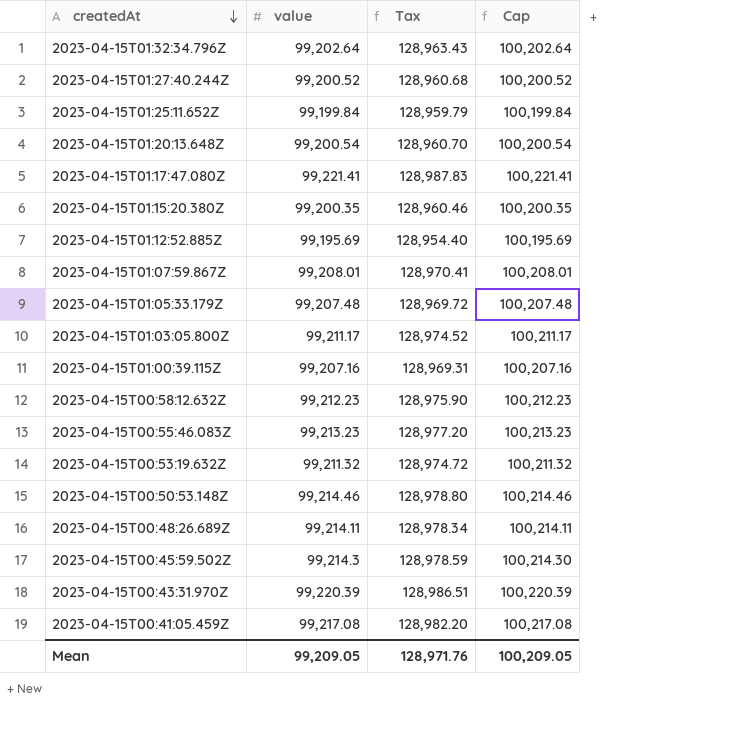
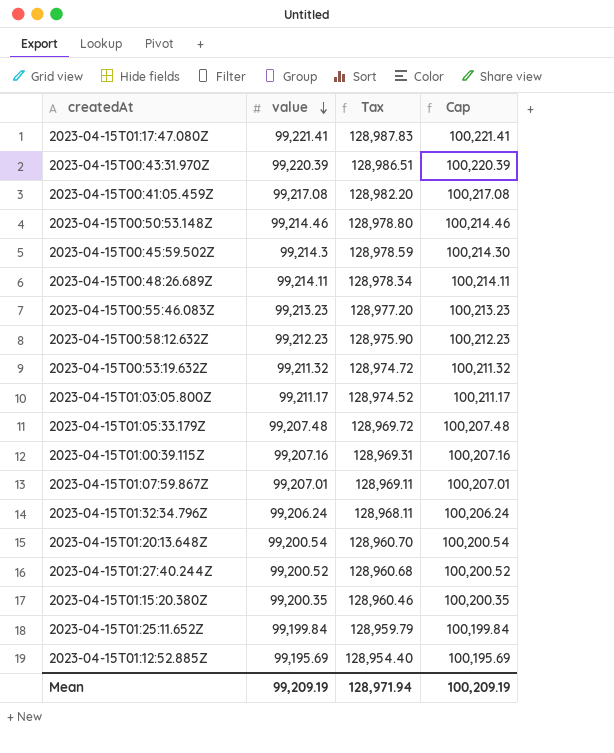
row order: createdAt descending -> value descending
2023-04-15T01:07:59.867Z | value: 99,208.01 -> 99,207.01
2023-04-15T01:07:59.867Z | Tax: 128,970.41 -> 128,969.11
2023-04-15T01:07:59.867Z | Cap: 100,208.01 -> 100,207.01
2023-04-15T01:32:34.796Z | value: 99,202.64 -> 99,206.24
2023-04-15T01:32:34.796Z | Tax: 128,963.43 -> 128,968.11
2023-04-15T01:32:34.796Z | Cap: 100,202.64 -> 100,206.24
Mean | value: 99,209.05 -> 99,209.19
Mean | Tax: 128,971.76 -> 128,971.94
Mean | Cap: 100,209.05 -> 100,209.19

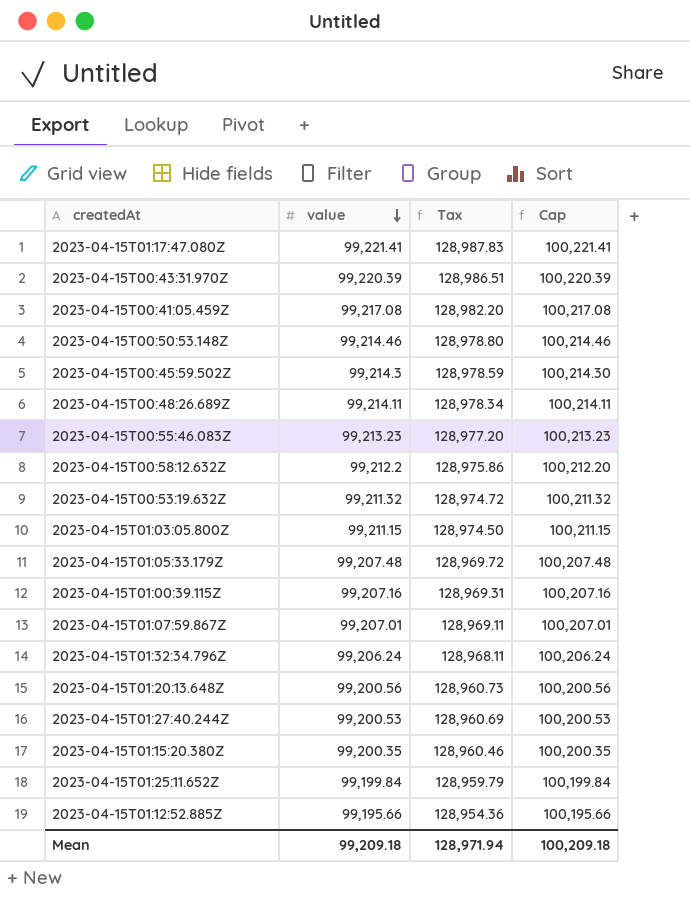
2023-04-15T00:58:12.632Z | value: 99,212.23 -> 99,212.2
2023-04-15T00:58:12.632Z | Tax: 128,975.90 -> 128,975.86
2023-04-15T00:58:12.632Z | Cap: 100,212.23 -> 100,212.20
2023-04-15T01:03:05.800Z | value: 99,211.17 -> 99,211.15
2023-04-15T01:03:05.800Z | Tax: 128,974.52 -> 128,974.50
2023-04-15T01:03:05.800Z | Cap: 100,211.17 -> 100,211.15
2023-04-15T01:20:13.648Z | value: 99,200.54 -> 99,200.56
2023-04-15T01:20:13.648Z | Tax: 128,960.70 -> 128,960.73
2023-04-15T01:20:13.648Z | Cap: 100,200.54 -> 100,200.56
2023-04-15T01:27:40.244Z | value: 99,200.52 -> 99,200.53
2023-04-15T01:27:40.244Z | Tax: 128,960.68 -> 128,960.69
2023-04-15T01:27:40.244Z | Cap: 100,200.52 -> 100,200.53
2023-04-15T01:12:52.885Z | value: 99,195.69 -> 99,195.66
2023-04-15T01:12:52.885Z | Tax: 128,954.40 -> 128,954.36
2023-04-15T01:12:52.885Z | Cap: 100,195.69 -> 100,195.66
Mean | value: 99,209.19 -> 99,209.18
Mean | Cap: 100,209.19 -> 100,209.18

